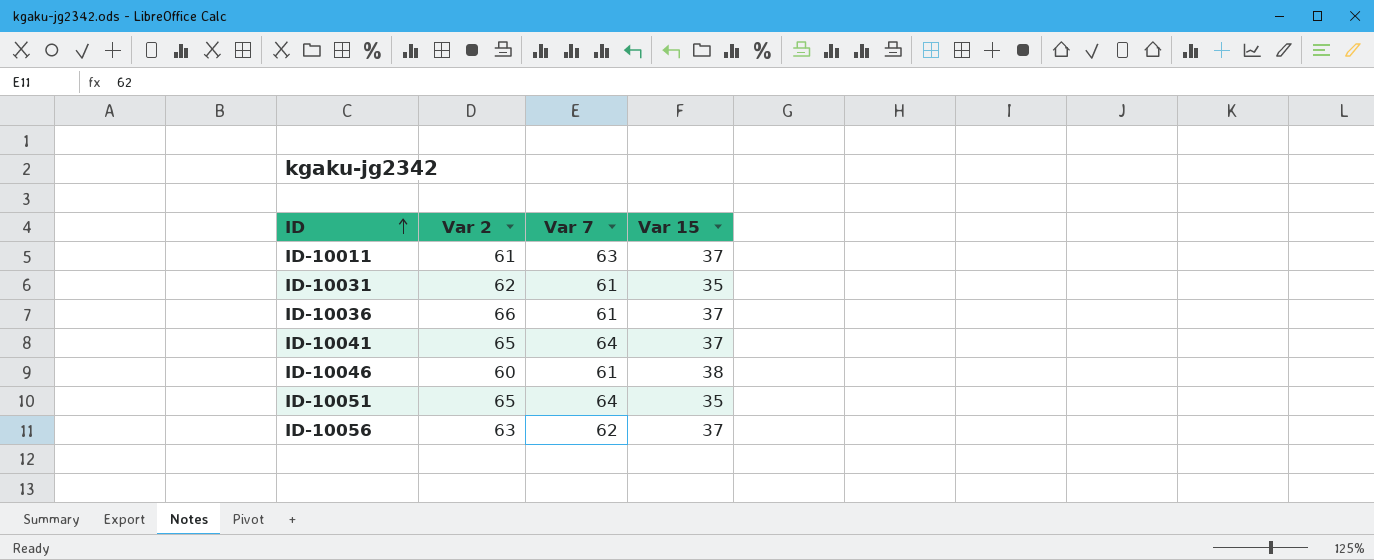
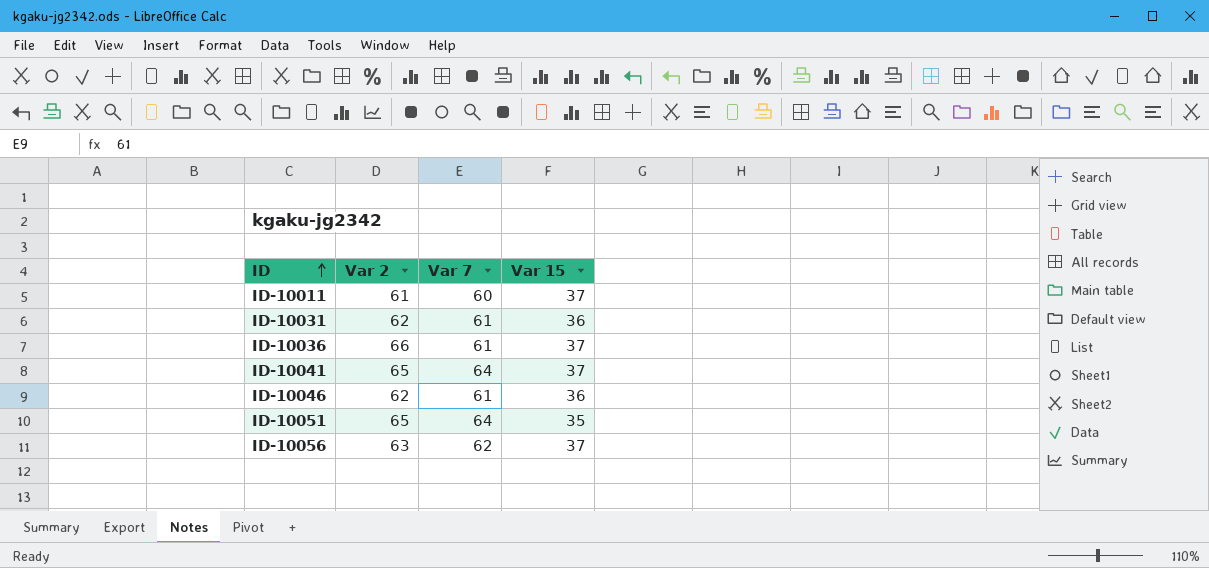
ID-10011 | Var 7: 63 -> 60
ID-10031 | Var 15: 35 -> 36
ID-10046 | Var 2: 60 -> 62
ID-10046 | Var 15: 38 -> 36

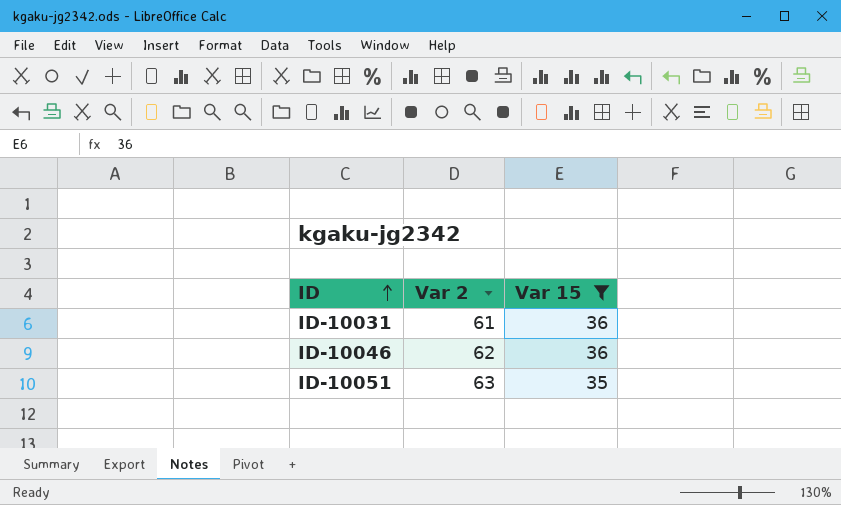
filter: none -> Var 15 != 37
column Var 7 | position: 3 -> none
ID-10031 | Var 2: 62 -> 61
ID-10051 | Var 2: 65 -> 63

